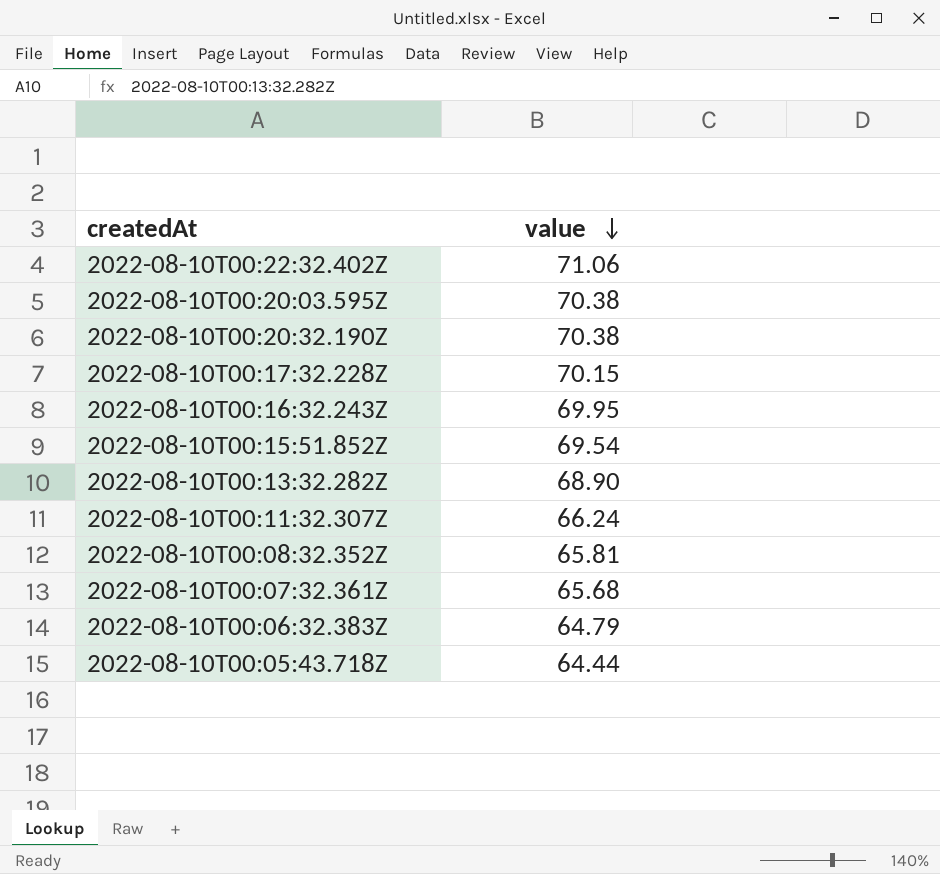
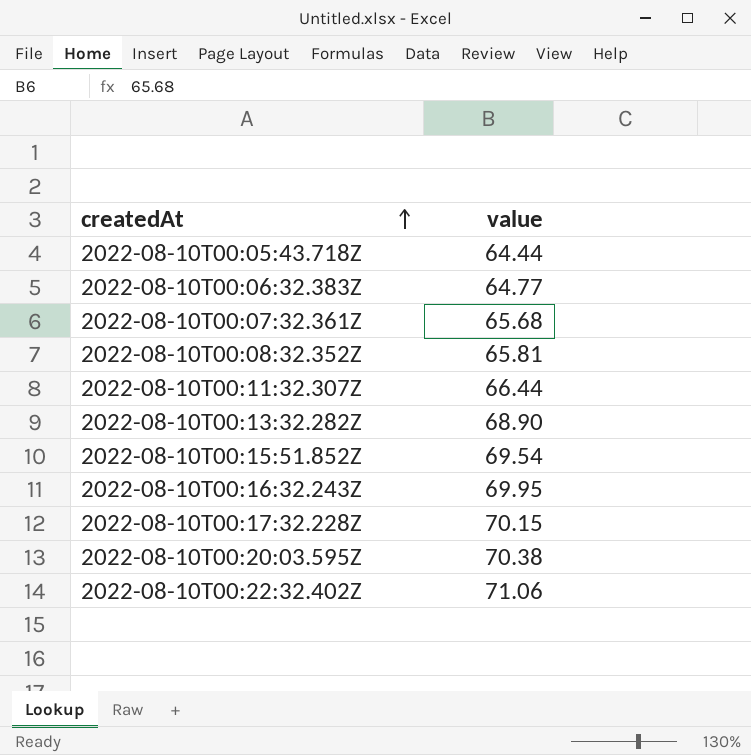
row order: value descending -> createdAt ascending
row 2022-08-10T00:20:32.190Z: 70.38 -> none
2022-08-10T00:06:32.383Z | value: 64.79 -> 64.77
2022-08-10T00:11:32.307Z | value: 66.24 -> 66.44

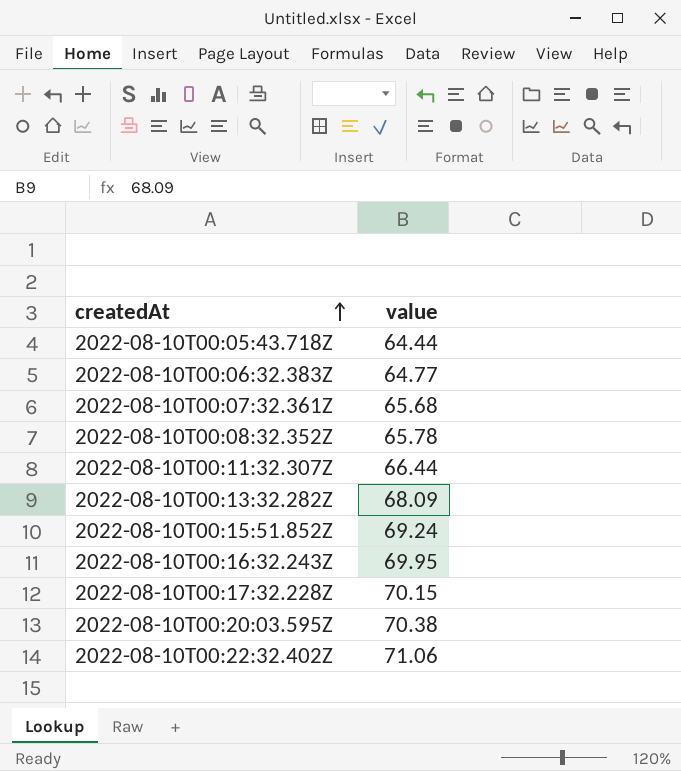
2022-08-10T00:08:32.352Z | value: 65.81 -> 65.78
2022-08-10T00:13:32.282Z | value: 68.90 -> 68.09
2022-08-10T00:15:51.852Z | value: 69.54 -> 69.24

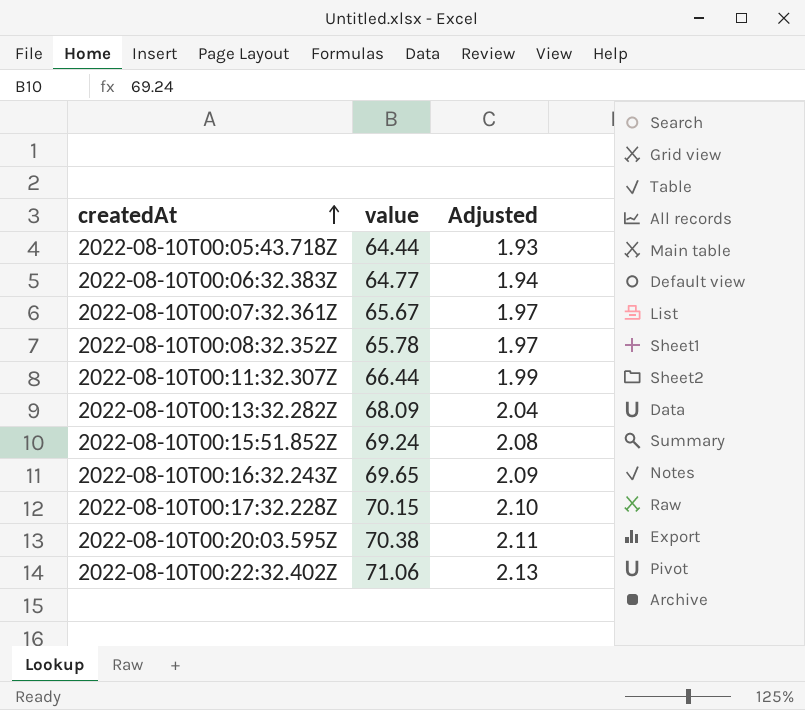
column Adjusted | formula: none -> [value] * 0.03
2022-08-10T00:07:32.361Z | value: 65.68 -> 65.67
2022-08-10T00:16:32.243Z | value: 69.95 -> 69.65

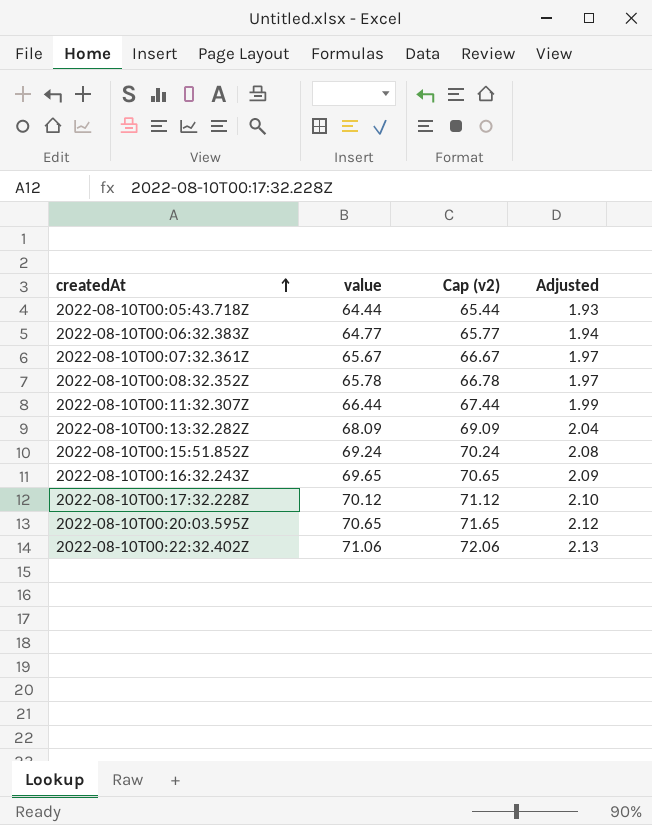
column Cap (v2) | formula: none -> [value] + 1
2022-08-10T00:17:32.228Z | value: 70.15 -> 70.12
2022-08-10T00:20:03.595Z | value: 70.38 -> 70.65
2022-08-10T00:20:03.595Z | Adjusted: 2.11 -> 2.12

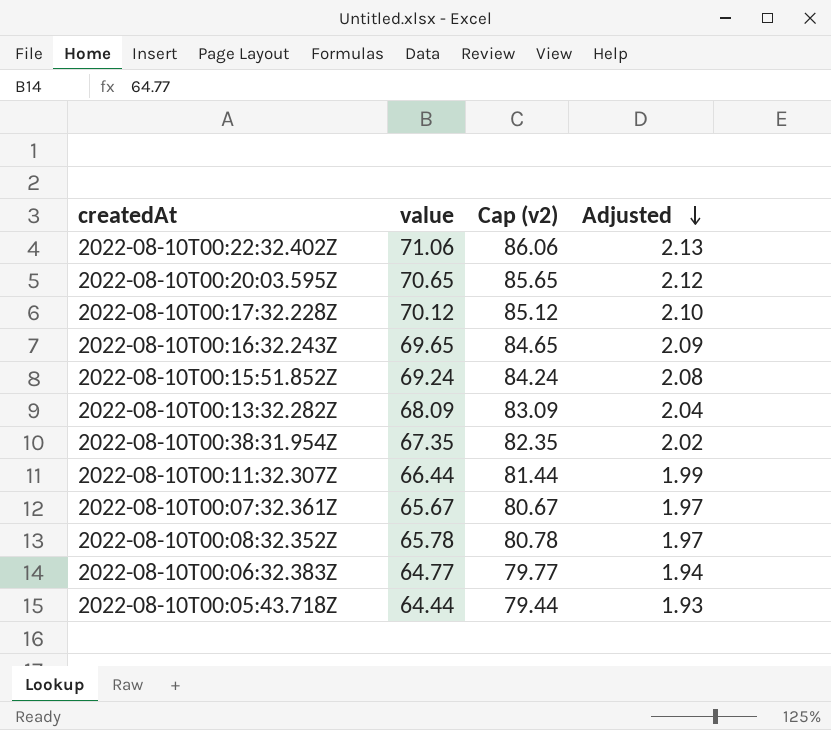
row order: createdAt ascending -> Adjusted descending
column Cap (v2) | formula: [value] + 1 -> [value] + 15
row 2022-08-10T00:38:31.954Z: none -> 67.35 | 82.35 | 2.02

